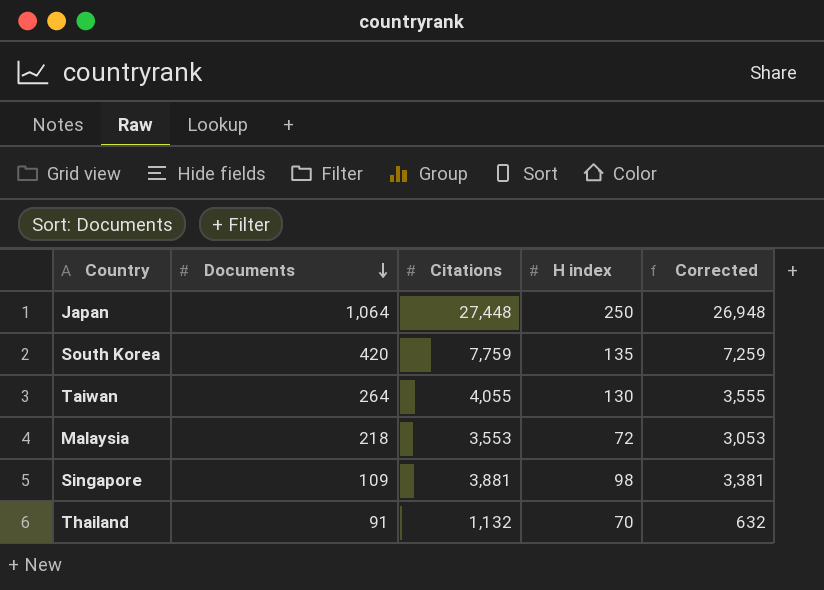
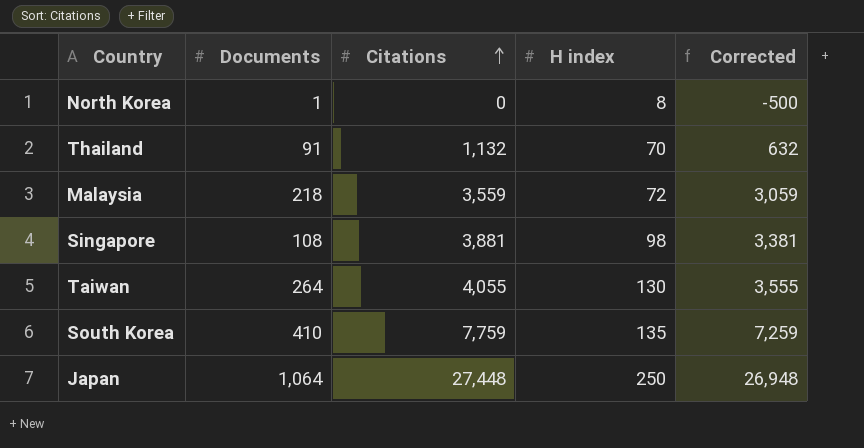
row order: Documents descending -> Citations ascending
row North Korea: none -> 1 | 0 | 8 | -500
Malaysia | Citations: 3,553 -> 3,559
Malaysia | Corrected: 3,053 -> 3,059
Singapore | Documents: 109 -> 108
South Korea | Documents: 420 -> 410

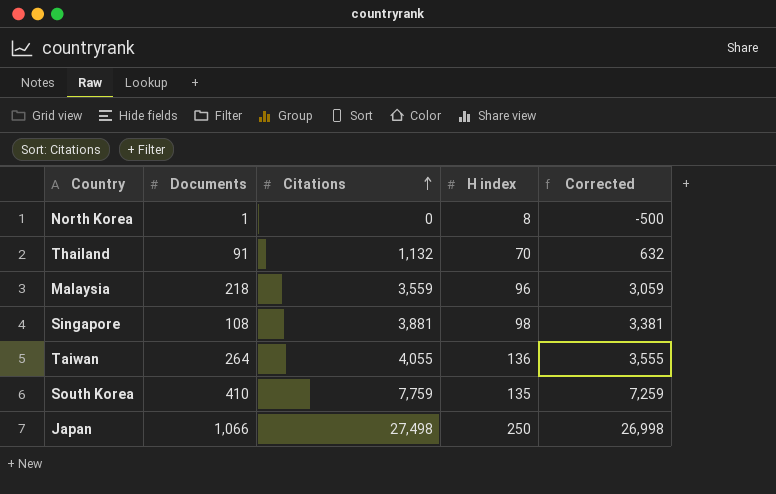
Malaysia | H index: 72 -> 96
Taiwan | H index: 130 -> 136
Japan | Documents: 1,064 -> 1,066
Japan | Citations: 27,448 -> 27,498
Japan | Corrected: 26,948 -> 26,998

